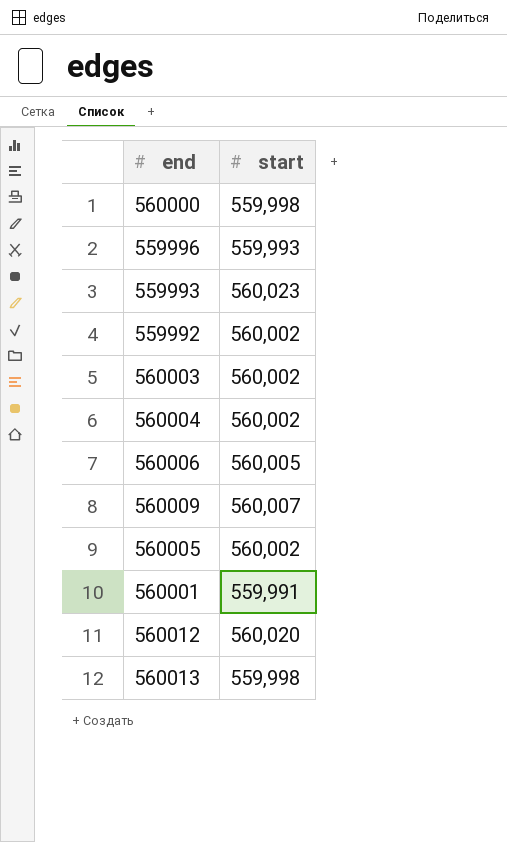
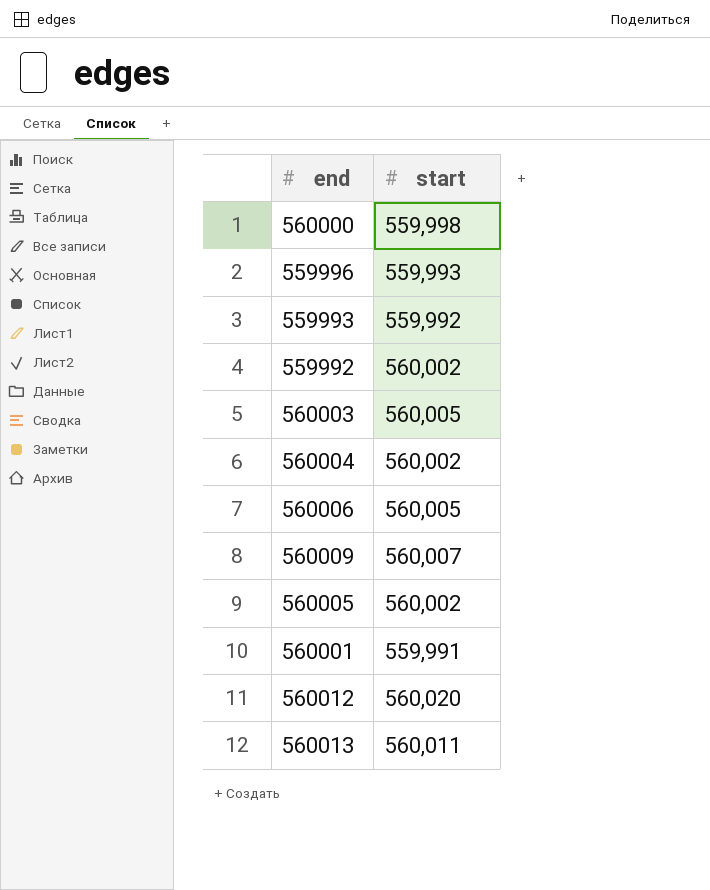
559993 | start: 560,023 -> 559,992
560003 | start: 560,002 -> 560,005
560013 | start: 559,998 -> 560,011

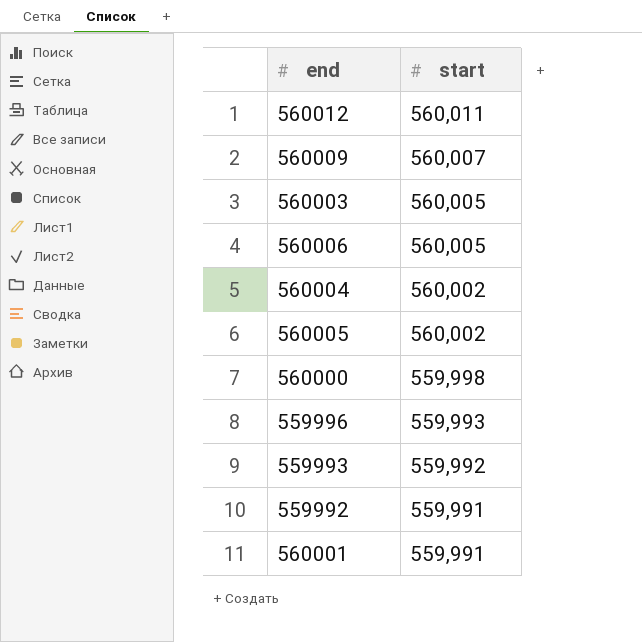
row order: none -> start descending
row 560013: 560,011 -> none
560012 | start: 560,020 -> 560,011
559992 | start: 560,002 -> 559,991

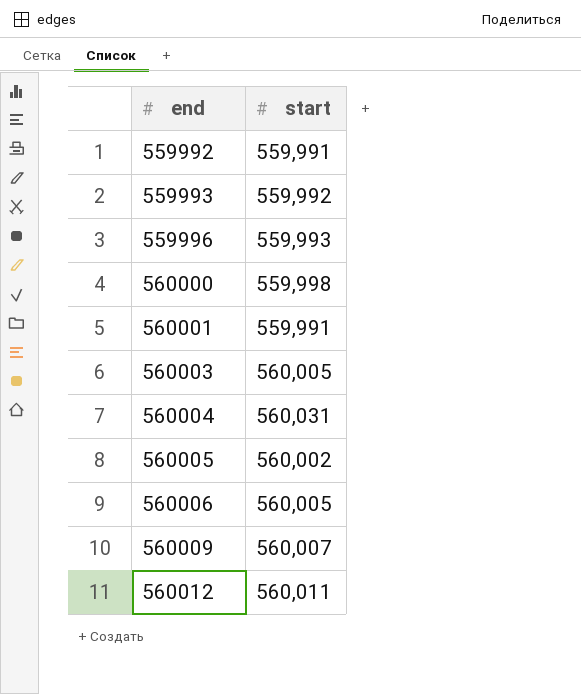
row order: start descending -> end ascending
560004 | start: 560,002 -> 560,031

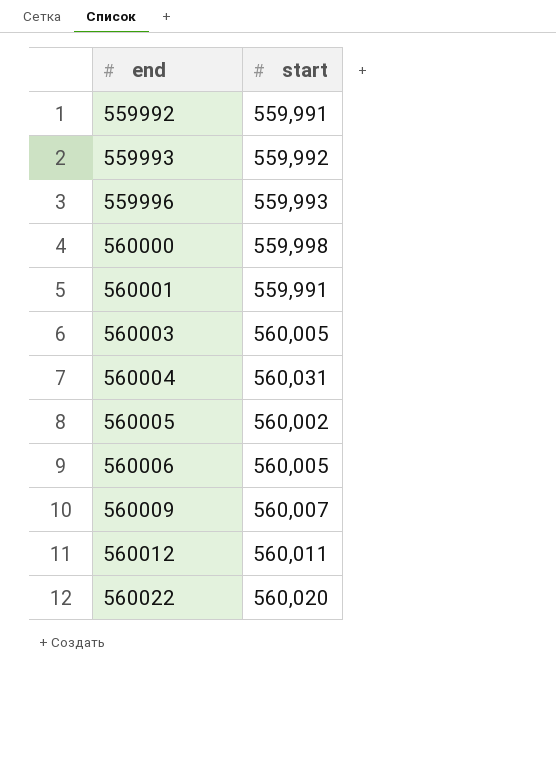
row 560022: none -> 560,020

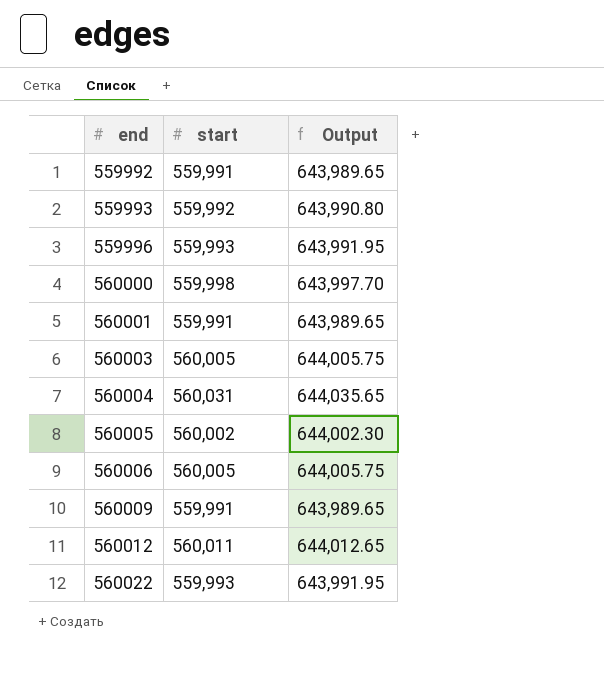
column Output | formula: none -> [start] * 1.15
560009 | start: 560,007 -> 559,991
560022 | start: 560,020 -> 559,993

